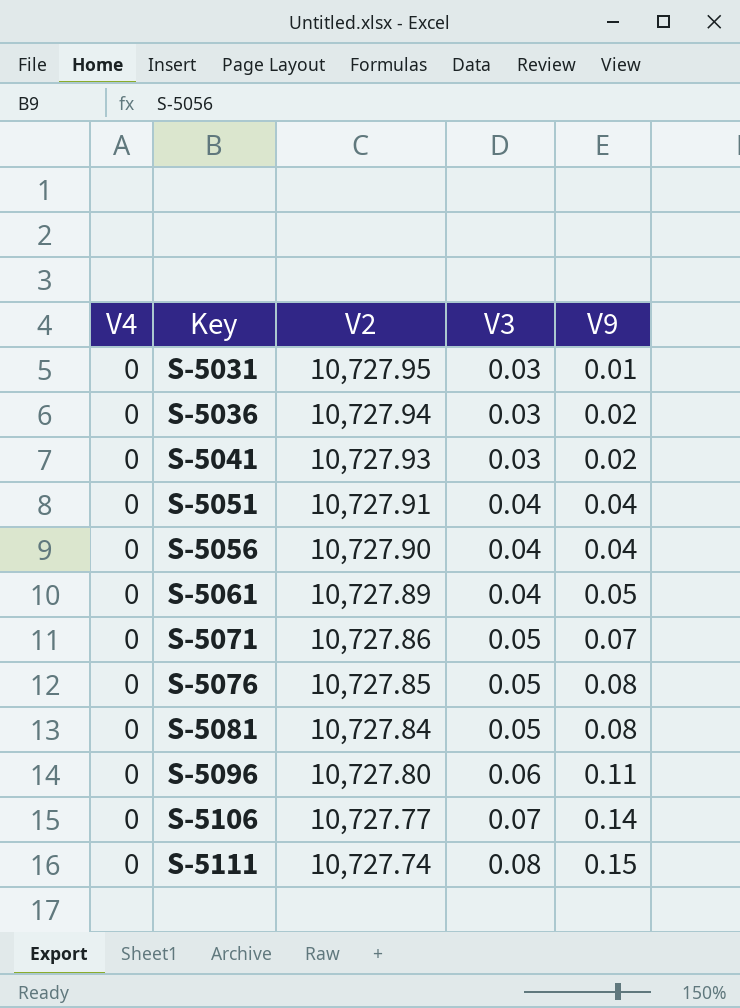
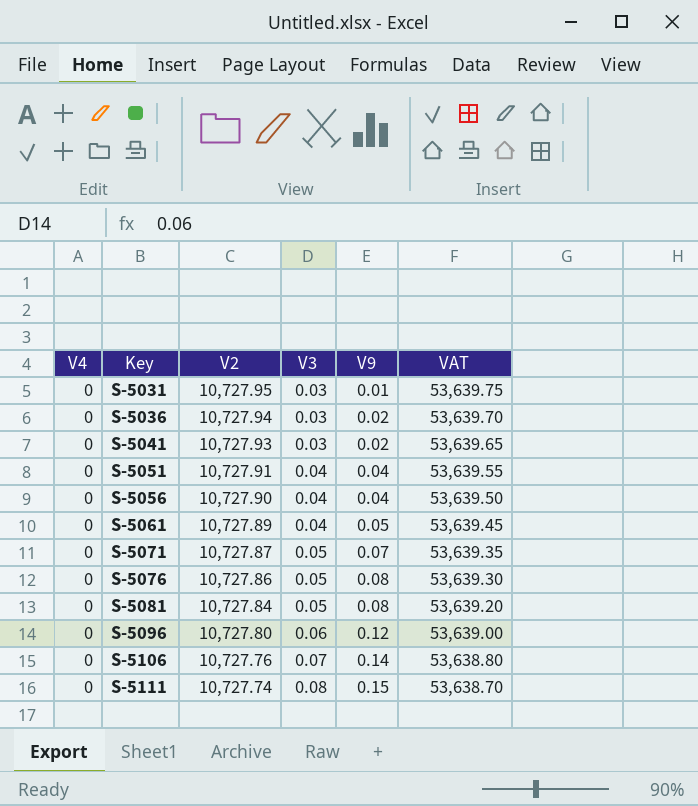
column VAT | formula: none -> [V2] * 5
S-5071 | V2: 10,727.86 -> 10,727.87
S-5076 | V2: 10,727.85 -> 10,727.86
S-5096 | V9: 0.11 -> 0.12
S-5106 | V2: 10,727.77 -> 10,727.76

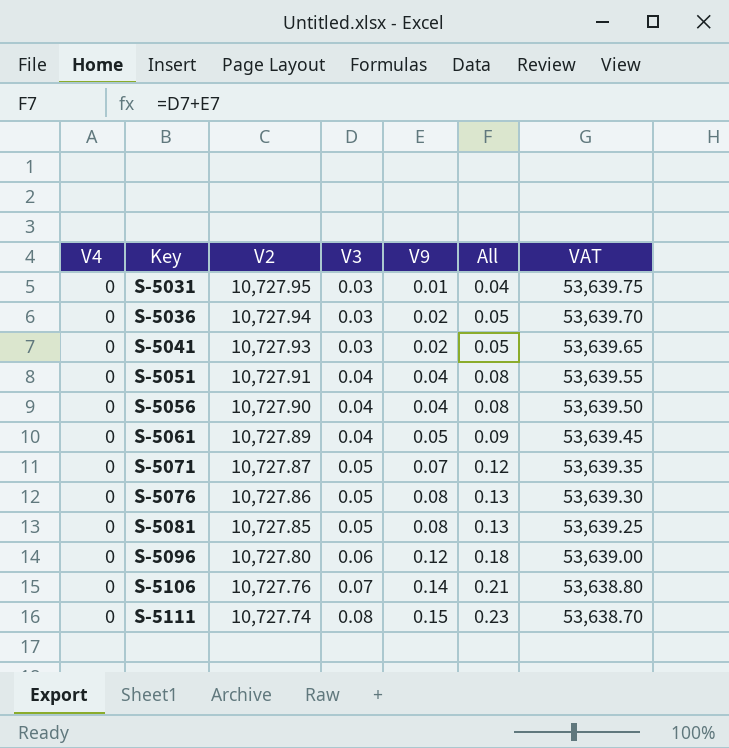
column All | formula: none -> [V3] + [V9]
S-5081 | V2: 10,727.84 -> 10,727.85
S-5081 | VAT: 53,639.20 -> 53,639.25

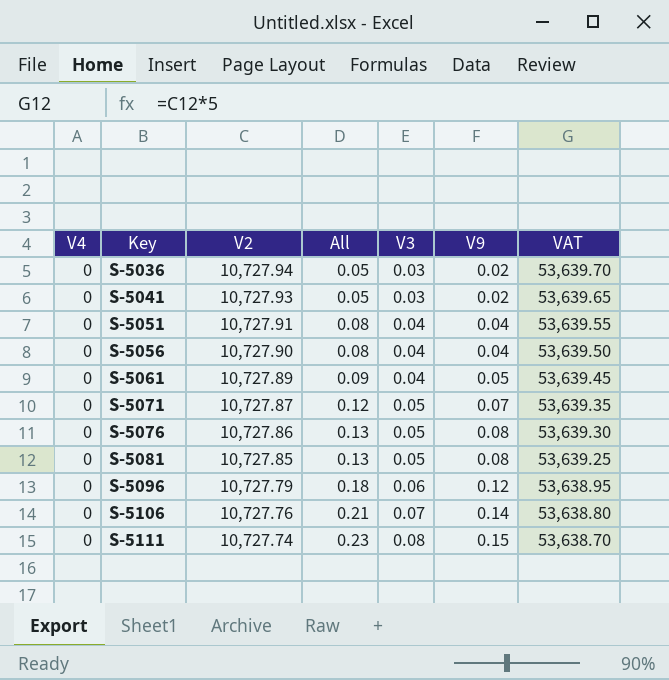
column All | position: 6 -> 4
row S-5031: 0 | 10,727.95 | 0.03 | 0.01 | 0.04 | 53,639.75 -> none
S-5096 | V2: 10,727.80 -> 10,727.79
S-5096 | VAT: 53,639.00 -> 53,638.95

